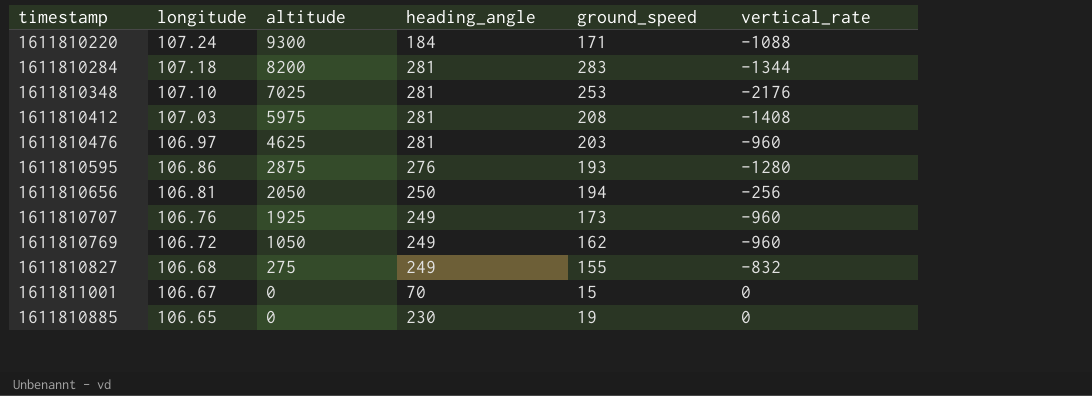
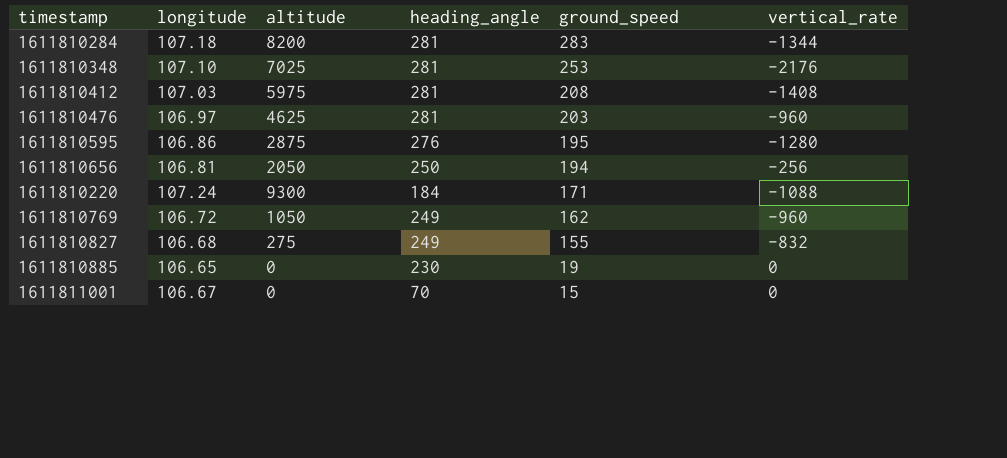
row order: longitude descending -> ground_speed descending
row 1611810707: 106.76 | 1925 | 249 | 173 | -960 -> none
1611810595 | ground_speed: 193 -> 195

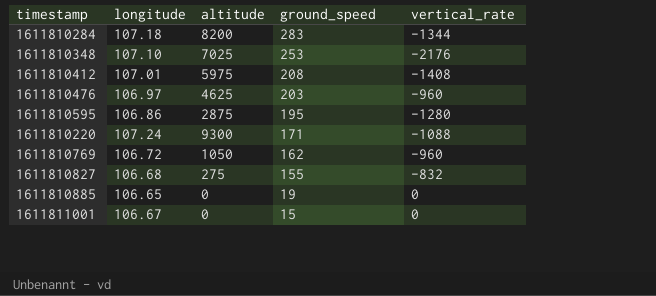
column heading_angle | position: 4 -> none
row 1611810656: 106.81 | 2050 | 250 | 194 | -256 -> none
1611810412 | longitude: 107.03 -> 107.01

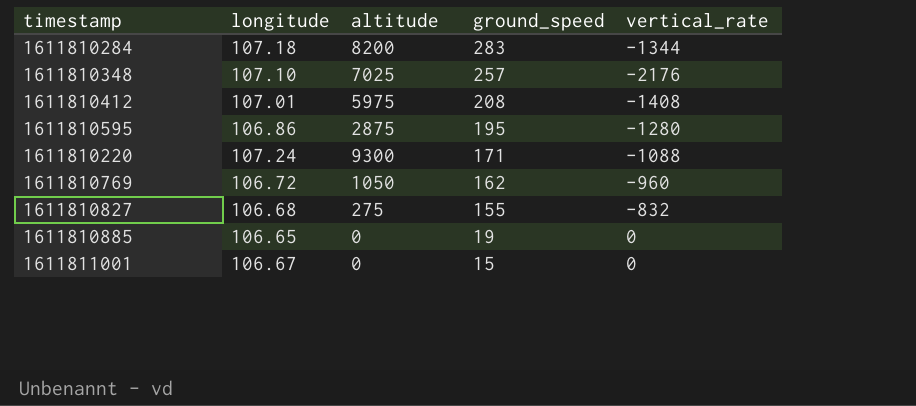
row 1611810476: 106.97 | 4625 | 203 | -960 -> none
1611810348 | ground_speed: 253 -> 257

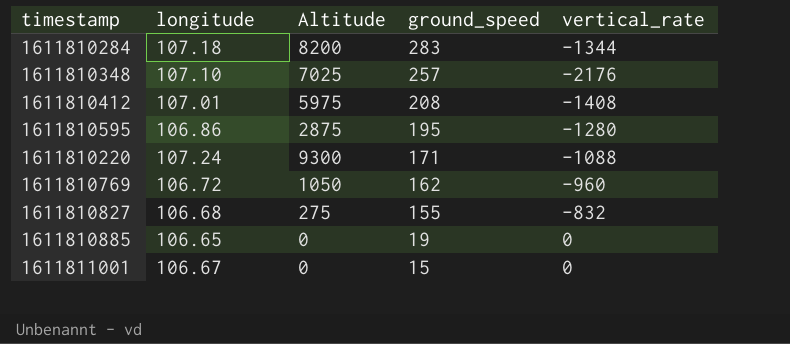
column name: altitude -> Altitude

